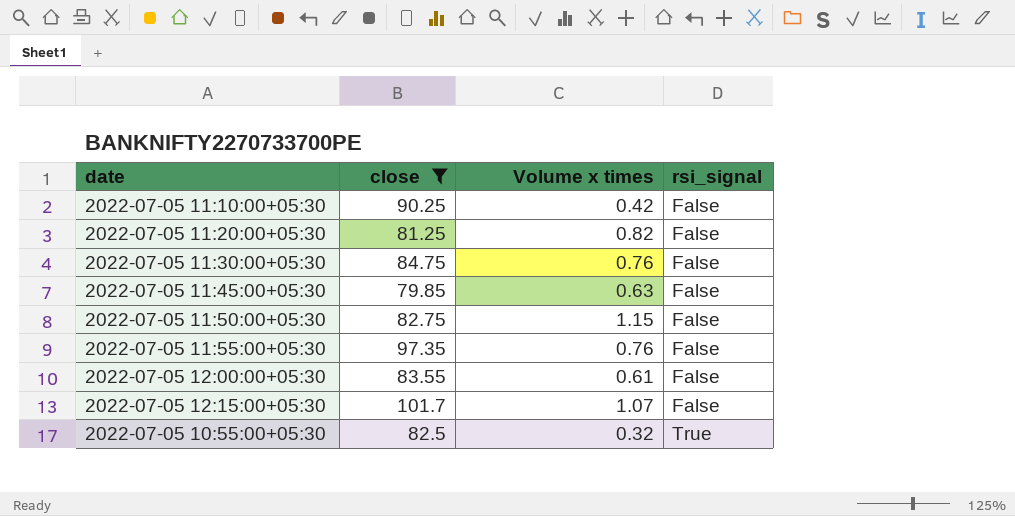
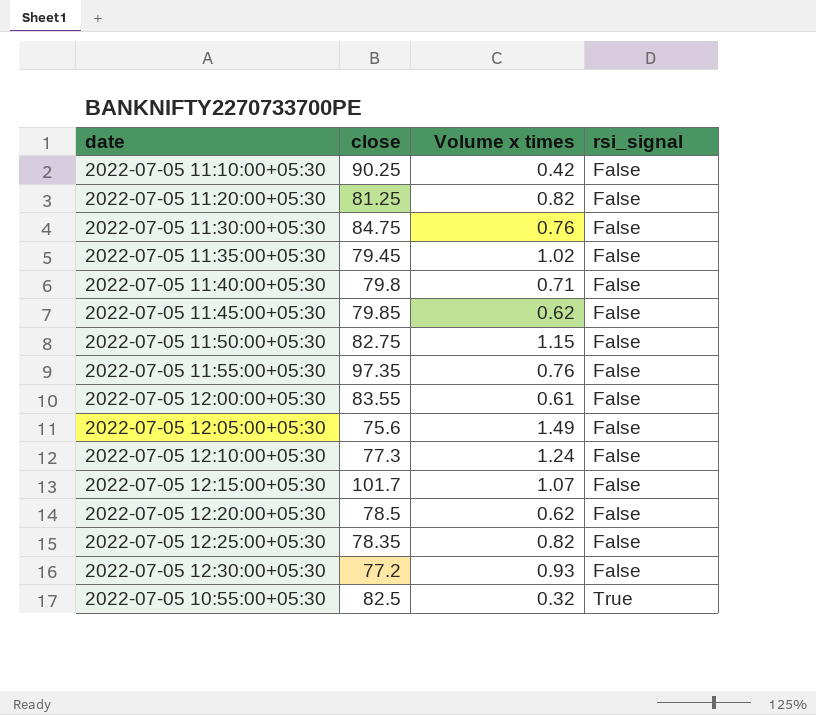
filter: close >= 79.85 -> none
2022-07-05 11:45:00+05:30 | Volume x times: 0.63 -> 0.62

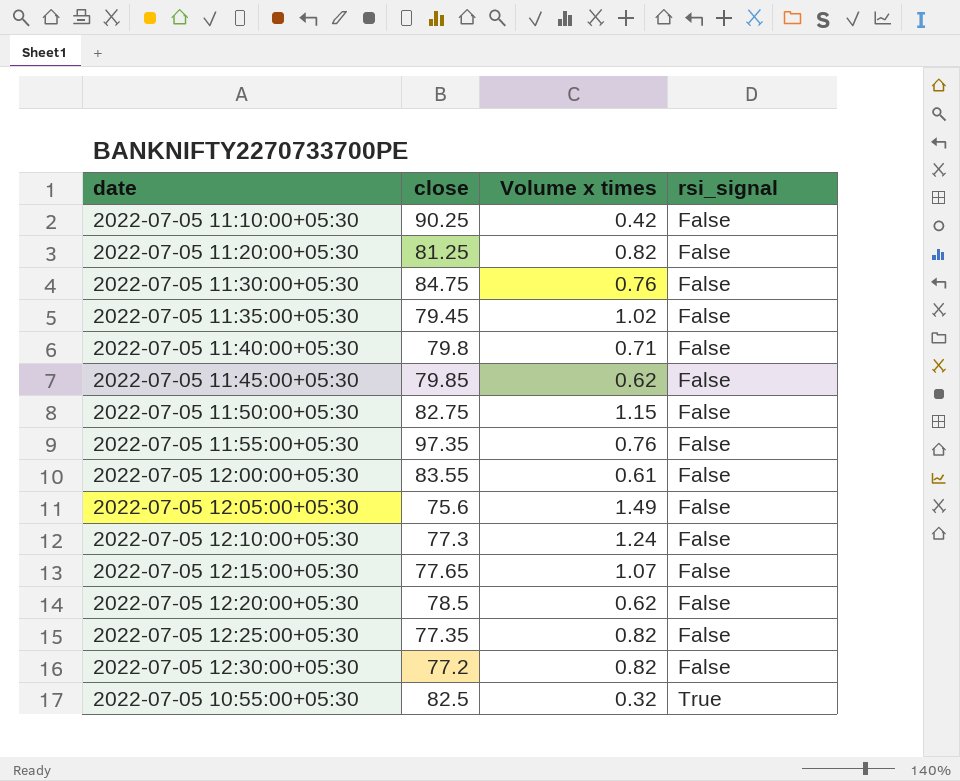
2022-07-05 12:15:00+05:30 | close: 101.7 -> 77.65
2022-07-05 12:25:00+05:30 | close: 78.35 -> 77.35
2022-07-05 12:30:00+05:30 | Volume x times: 0.93 -> 0.82

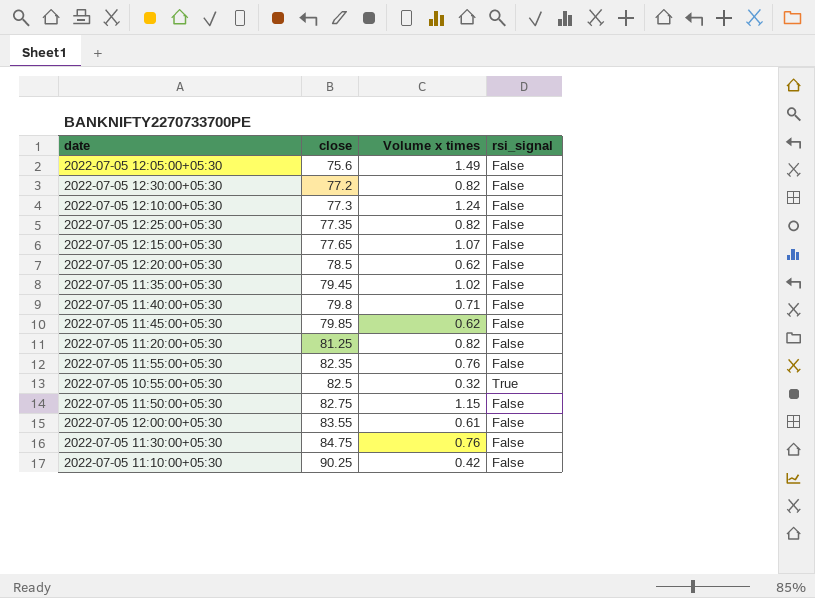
row order: rsi_signal ascending -> close ascending
2022-07-05 11:55:00+05:30 | close: 97.35 -> 82.35

